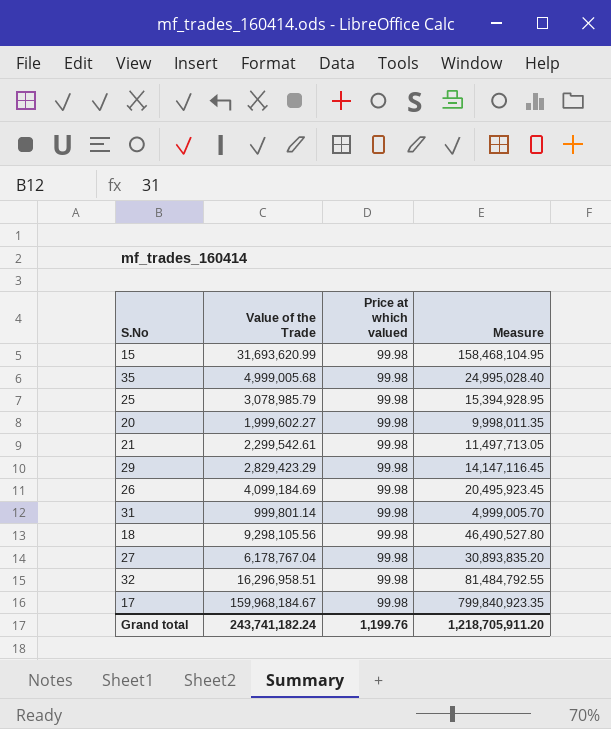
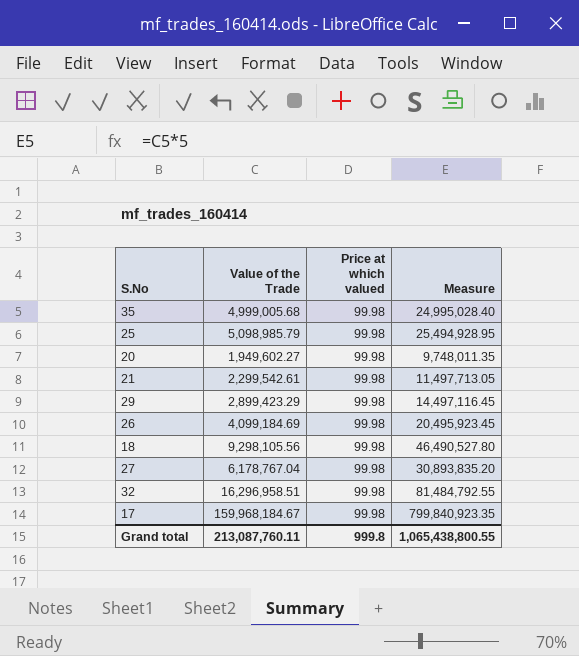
row 15: 31,693,620.99 | 99.98 | 158,468,104.95 -> none
row 31: 999,801.14 | 99.98 | 4,999,005.70 -> none
25 | Value of the Trade: 3,078,985.79 -> 5,098,985.79
25 | Measure: 15,394,928.95 -> 25,494,928.95
20 | Value of the Trade: 1,999,602.27 -> 1,949,602.27
20 | Measure: 9,998,011.35 -> 9,748,011.35
29 | Value of the Trade: 2,829,423.29 -> 2,899,423.29
29 | Measure: 14,147,116.45 -> 14,497,116.45
Grand total | Value of the Trade: 243,741,182.24 -> 213,087,760.11
Grand total | Price at which valued: 1,199.76 -> 999.8
Grand total | Measure: 1,218,705,911.20 -> 1,065,438,800.55

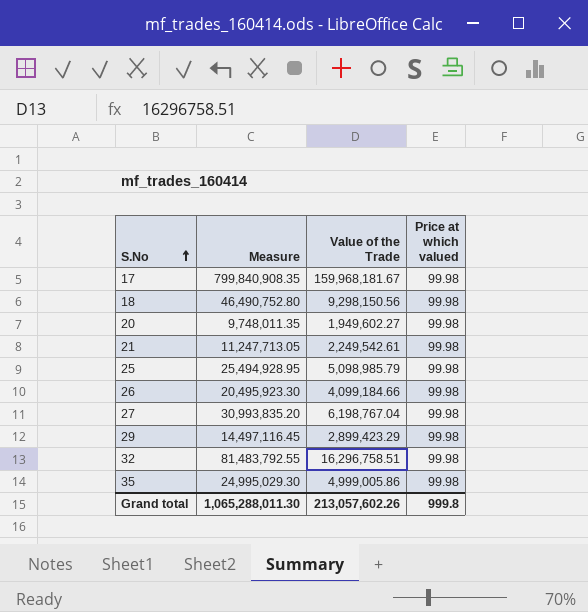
row order: none -> S.No ascending
column Measure | position: 4 -> 2
17 | Measure: 799,840,923.35 -> 799,840,908.35
17 | Value of the Trade: 159,968,184.67 -> 159,968,181.67
18 | Measure: 46,490,527.80 -> 46,490,752.80
18 | Value of the Trade: 9,298,105.56 -> 9,298,150.56
21 | Measure: 11,497,713.05 -> 11,247,713.05
21 | Value of the Trade: 2,299,542.61 -> 2,249,542.61
26 | Measure: 20,495,923.45 -> 20,495,923.30
26 | Value of the Trade: 4,099,184.69 -> 4,099,184.66
27 | Measure: 30,893,835.20 -> 30,993,835.20
27 | Value of the Trade: 6,178,767.04 -> 6,198,767.04
32 | Measure: 81,484,792.55 -> 81,483,792.55
32 | Value of the Trade: 16,296,958.51 -> 16,296,758.51
35 | Measure: 24,995,028.40 -> 24,995,029.30
35 | Value of the Trade: 4,999,005.68 -> 4,999,005.86
Grand total | Measure: 1,065,438,800.55 -> 1,065,288,011.30
Grand total | Value of the Trade: 213,087,760.11 -> 213,057,602.26

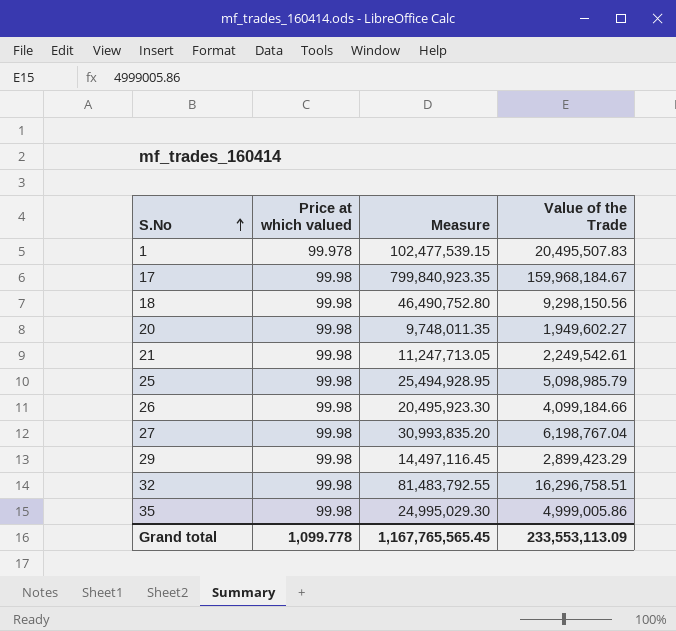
column Price at which valued | position: 4 -> 2
row 1: none -> 99.978 | 102,477,539.15 | 20,495,507.83
17 | Measure: 799,840,908.35 -> 799,840,923.35
17 | Value of the Trade: 159,968,181.67 -> 159,968,184.67
Grand total | Price at which valued: 999.8 -> 1,099.778
Grand total | Measure: 1,065,288,011.30 -> 1,167,765,565.45
Grand total | Value of the Trade: 213,057,602.26 -> 233,553,113.09

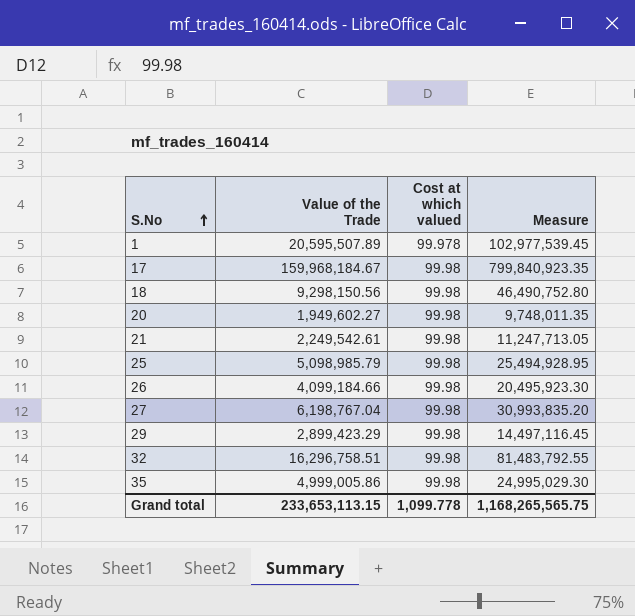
column Value of the Trade | position: 4 -> 2
column name: Price at which valued -> Cost at which valued
1 | Value of the Trade: 20,495,507.83 -> 20,595,507.89
1 | Measure: 102,477,539.15 -> 102,977,539.45
Grand total | Value of the Trade: 233,553,113.09 -> 233,653,113.15
Grand total | Measure: 1,167,765,565.45 -> 1,168,265,565.75

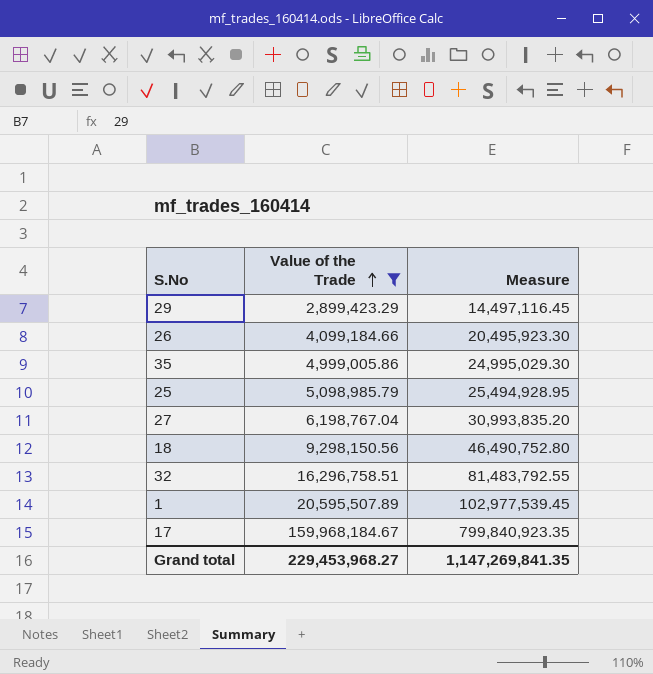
filter: none -> Value of the Trade >= 2,899,423.29
row order: S.No ascending -> Value of the Trade ascending
column Cost at which valued | position: 3 -> none
Grand total | Value of the Trade: 233,653,113.15 -> 229,453,968.27
Grand total | Measure: 1,168,265,565.75 -> 1,147,269,841.35

